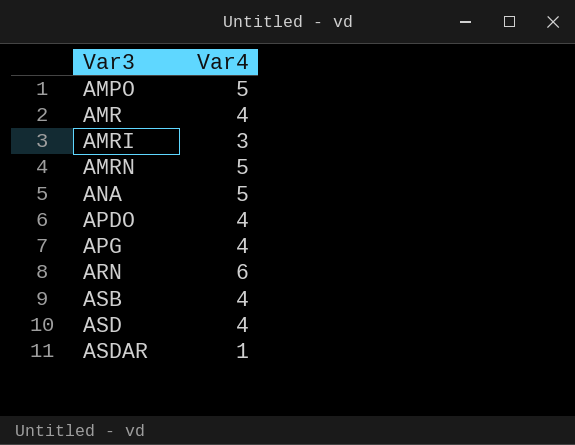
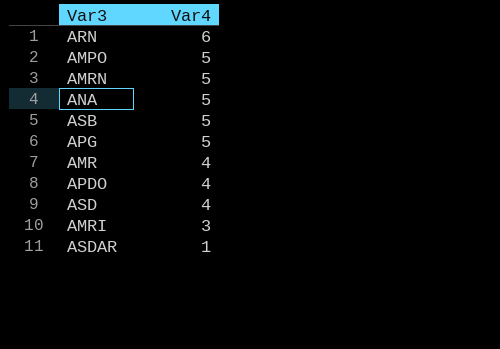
row order: Var3 ascending -> Var4 descending
ASB | Var4: 4 -> 5
APG | Var4: 4 -> 5

